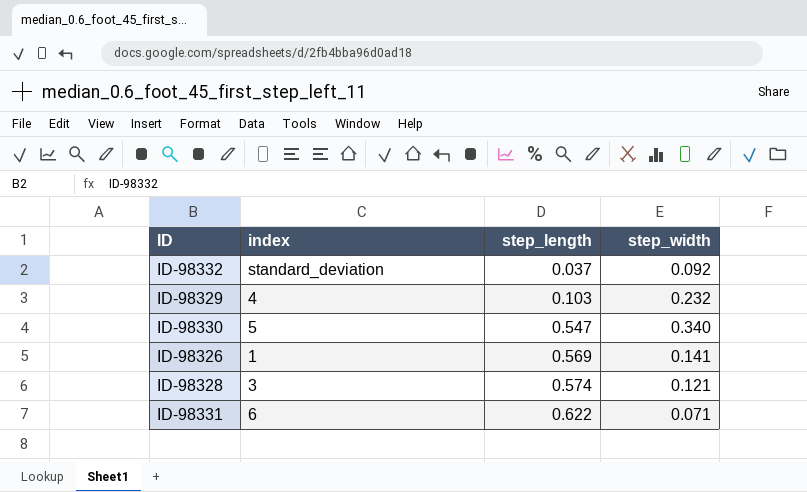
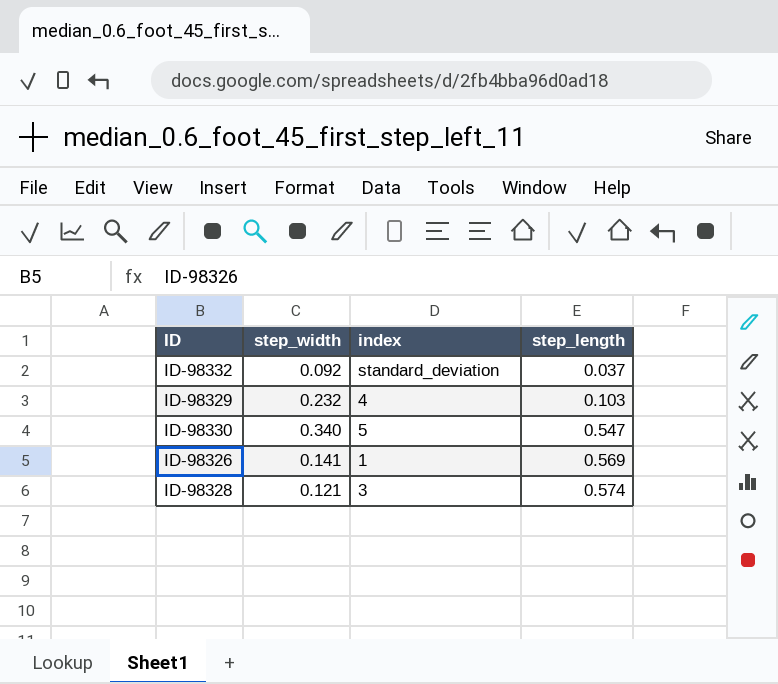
column step_width | position: 4 -> 2
row ID-98331: 6 | 0.622 | 0.071 -> none

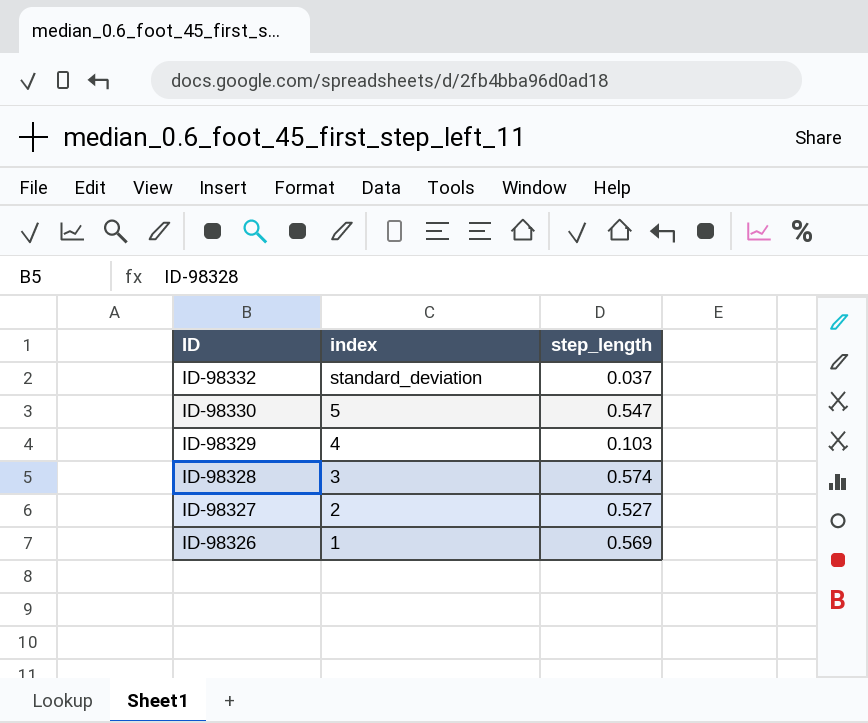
row order: step_length ascending -> ID descending
column step_width | position: 2 -> none
row ID-98327: none -> 2 | 0.527

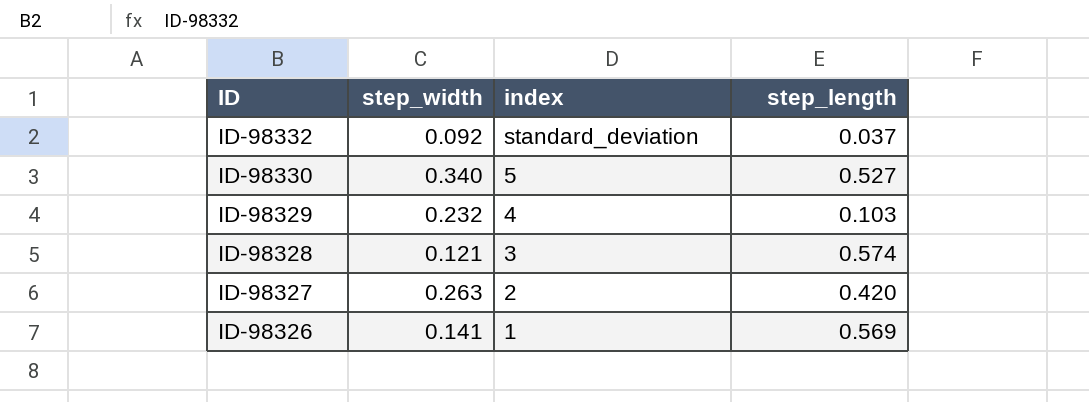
column step_width | position: none -> 2
ID-98330 | step_length: 0.547 -> 0.527
ID-98327 | step_length: 0.527 -> 0.420

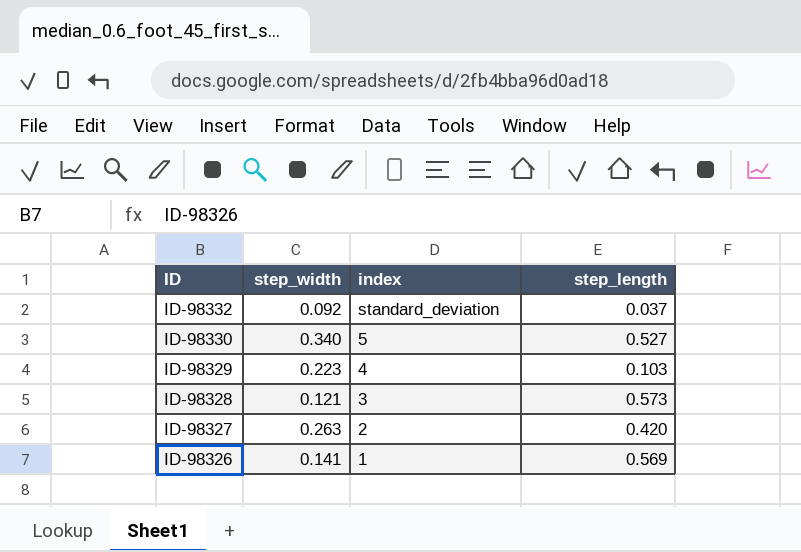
ID-98329 | step_width: 0.232 -> 0.223
ID-98328 | step_length: 0.574 -> 0.573

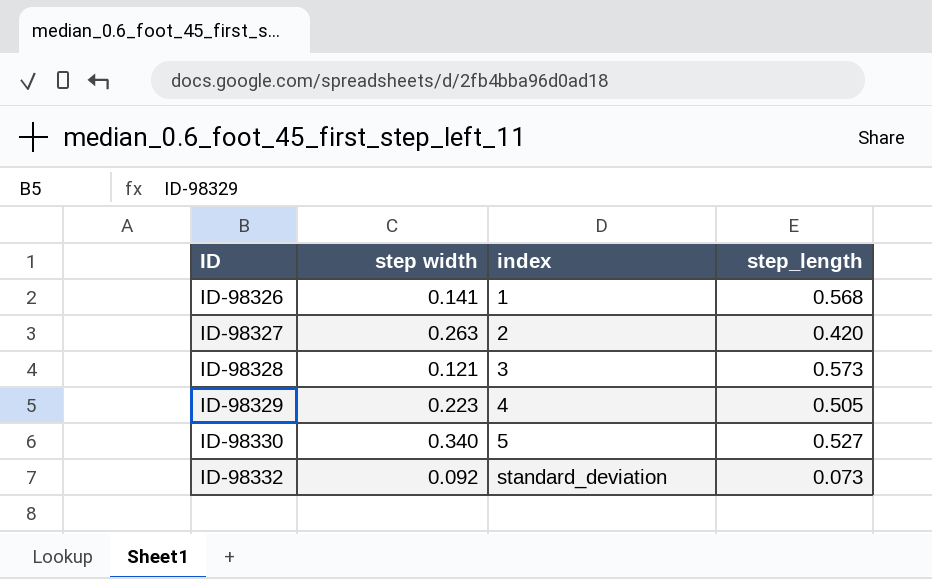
row order: ID descending -> ID ascending
column name: step_width -> step width
ID-98326 | step_length: 0.569 -> 0.568
ID-98329 | step_length: 0.103 -> 0.505
ID-98332 | step_length: 0.037 -> 0.073

